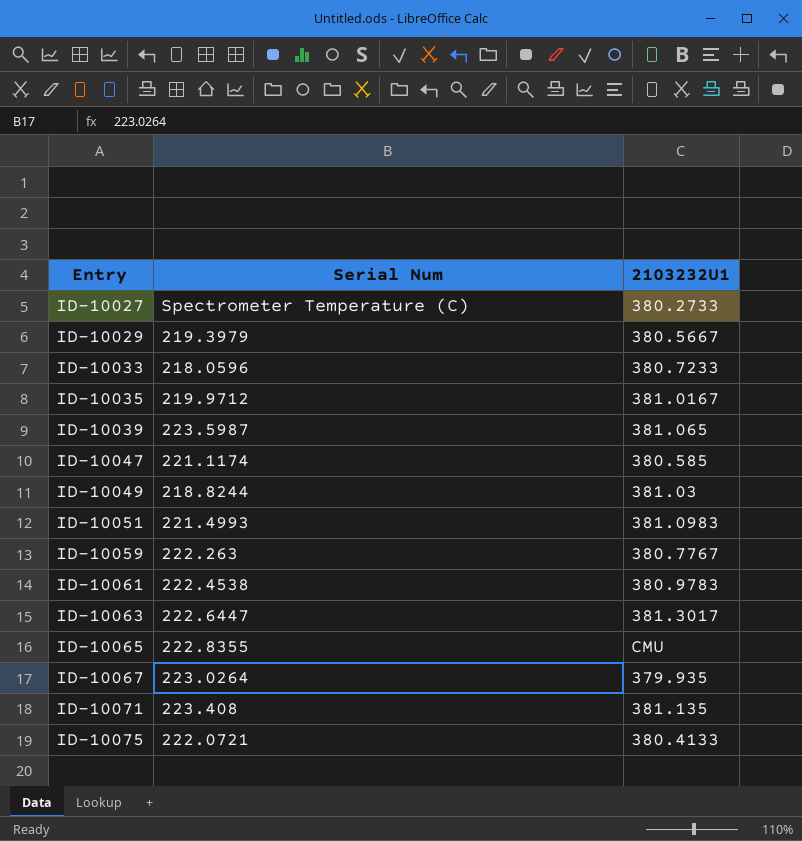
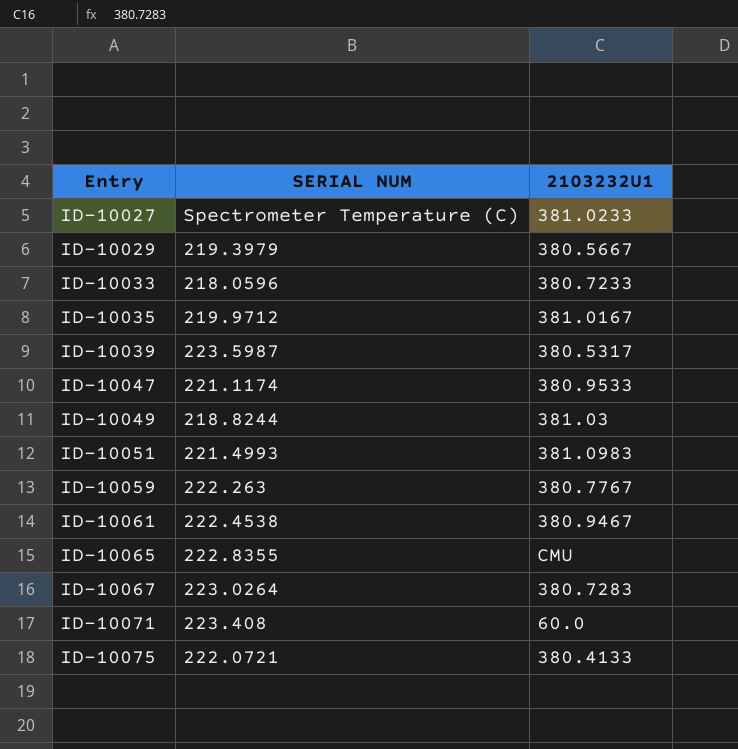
column name: Serial Num -> SERIAL NUM
row ID-10063: 222.6447 | 381.3017 -> none
ID-10027 | 2103232U1: 380.2733 -> 381.0233
ID-10039 | 2103232U1: 381.065 -> 380.5317
ID-10047 | 2103232U1: 380.585 -> 380.9533
ID-10061 | 2103232U1: 380.9783 -> 380.9467
ID-10067 | 2103232U1: 379.935 -> 380.7283
ID-10071 | 2103232U1: 381.135 -> 60.0

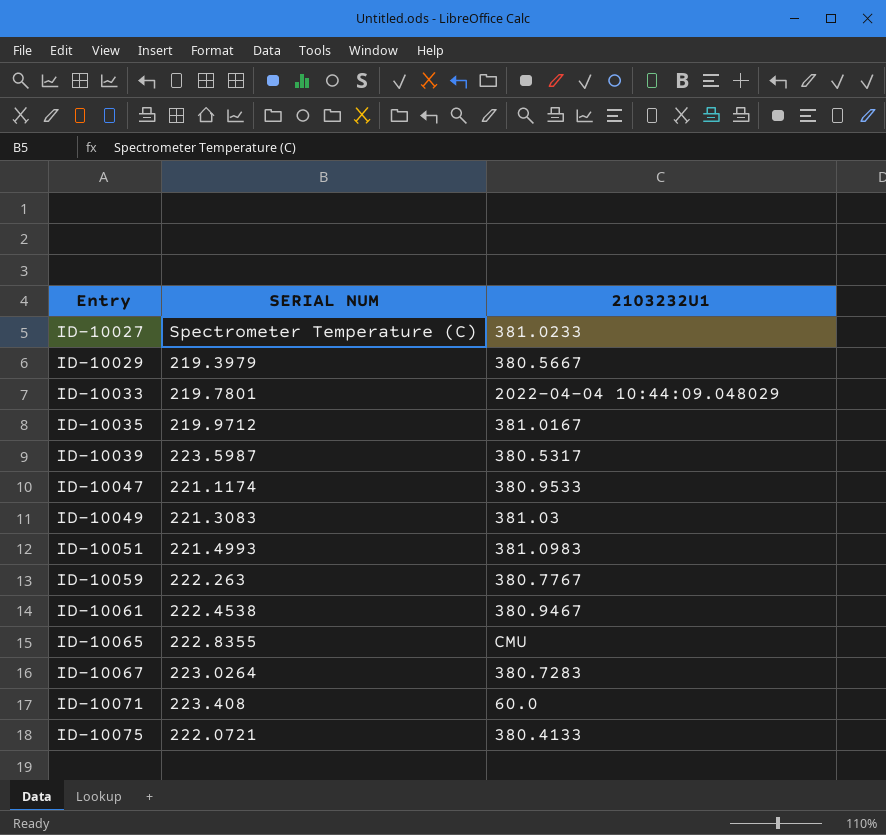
ID-10033 | SERIAL NUM: 218.0596 -> 219.7801
ID-10033 | 2103232U1: 380.7233 -> 2022-04-04 10:44:09.048029
ID-10049 | SERIAL NUM: 218.8244 -> 221.3083

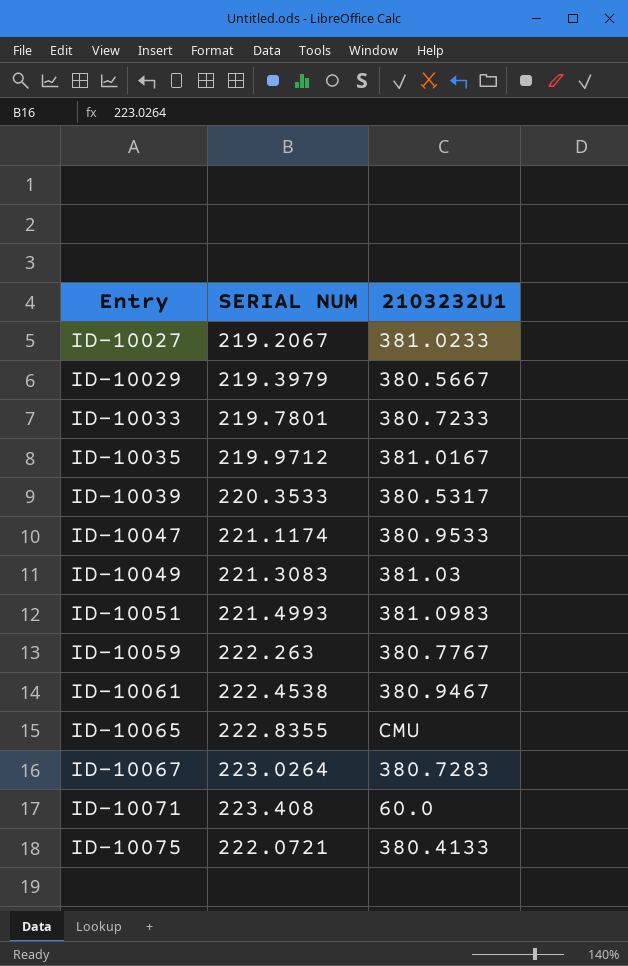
ID-10027 | SERIAL NUM: Spectrometer Temperature (C) -> 219.2067
ID-10033 | 2103232U1: 2022-04-04 10:44:09.048029 -> 380.7233
ID-10039 | SERIAL NUM: 223.5987 -> 220.3533

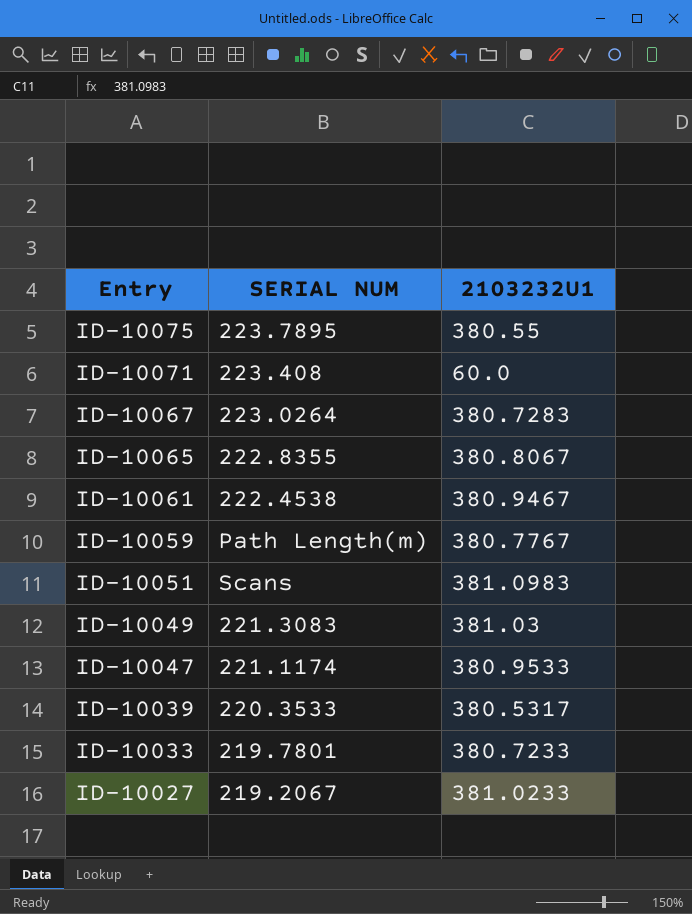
row order: Entry ascending -> Entry descending
row ID-10029: 219.3979 | 380.5667 -> none
row ID-10035: 219.9712 | 381.0167 -> none
ID-10075 | SERIAL NUM: 222.0721 -> 223.7895
ID-10075 | 2103232U1: 380.4133 -> 380.55
ID-10065 | 2103232U1: CMU -> 380.8067
ID-10059 | SERIAL NUM: 222.263 -> Path Length(m)
ID-10051 | SERIAL NUM: 221.4993 -> Scans

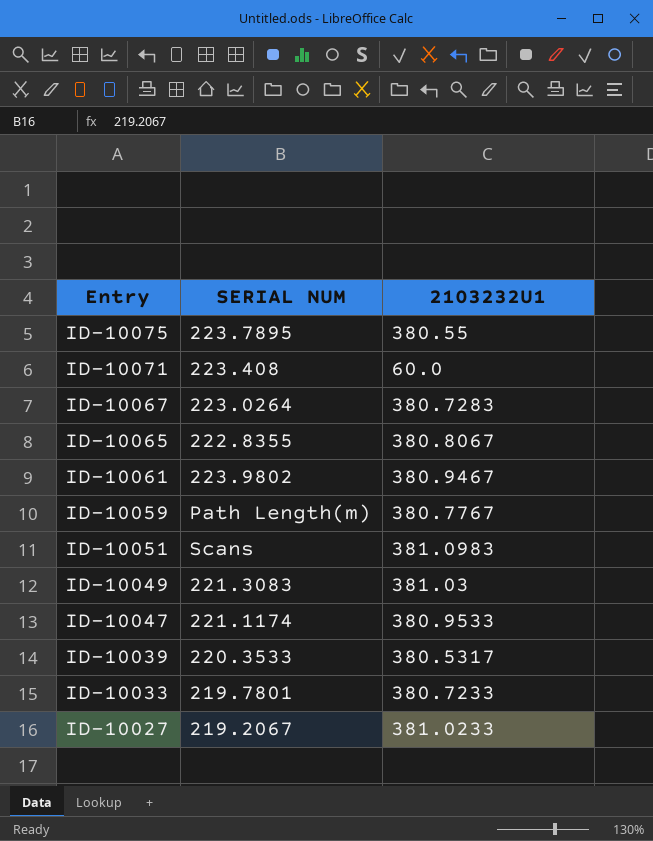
ID-10061 | SERIAL NUM: 222.4538 -> 223.9802

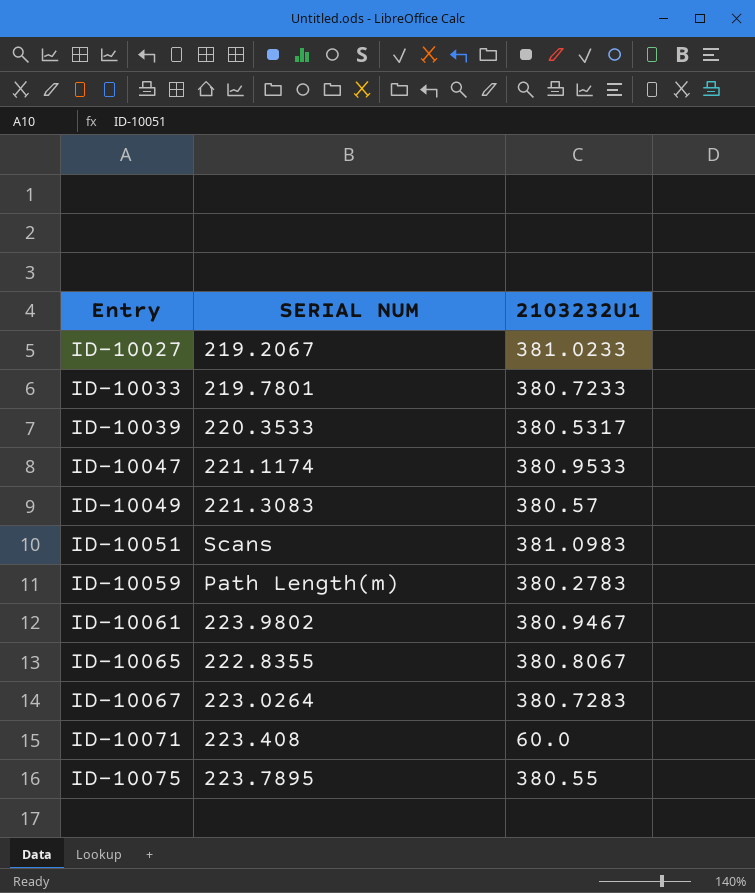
row order: Entry descending -> Entry ascending
ID-10049 | 2103232U1: 381.03 -> 380.57
ID-10059 | 2103232U1: 380.7767 -> 380.2783

